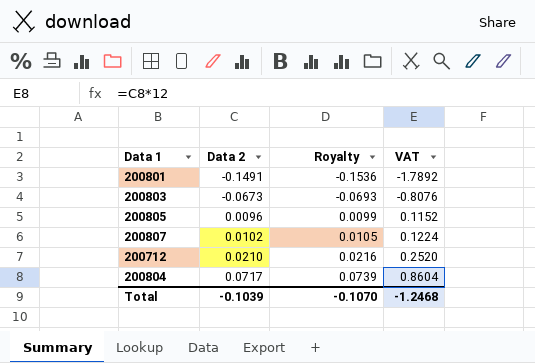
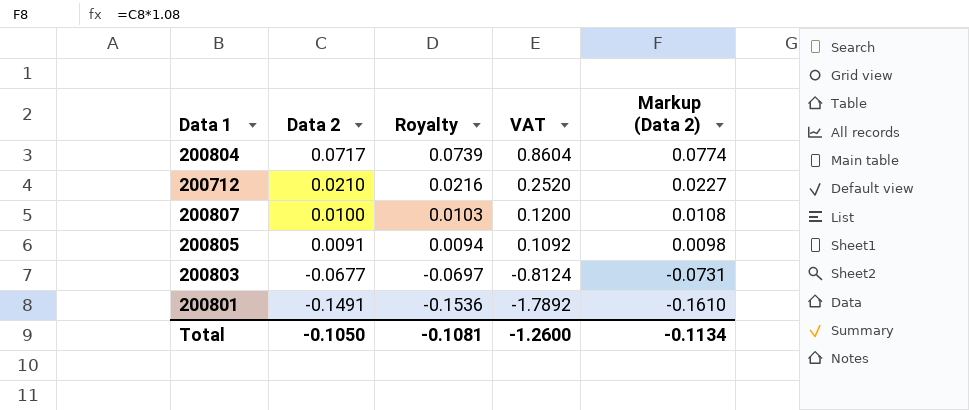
row order: Data 2 ascending -> Data 2 descending
column Markup (Data 2) | formula: none -> [Data 2] * 1.08
200807 | Data 2: 0.0102 -> 0.0100
200807 | Royalty: 0.0105 -> 0.0103
200807 | VAT: 0.1224 -> 0.1200
200805 | Data 2: 0.0096 -> 0.0091
200805 | Royalty: 0.0099 -> 0.0094
200805 | VAT: 0.1152 -> 0.1092
200803 | Data 2: -0.0673 -> -0.0677
200803 | Royalty: -0.0693 -> -0.0697
200803 | VAT: -0.8076 -> -0.8124
Total | Data 2: -0.1039 -> -0.1050
Total | Royalty: -0.1070 -> -0.1081
Total | VAT: -1.2468 -> -1.2600

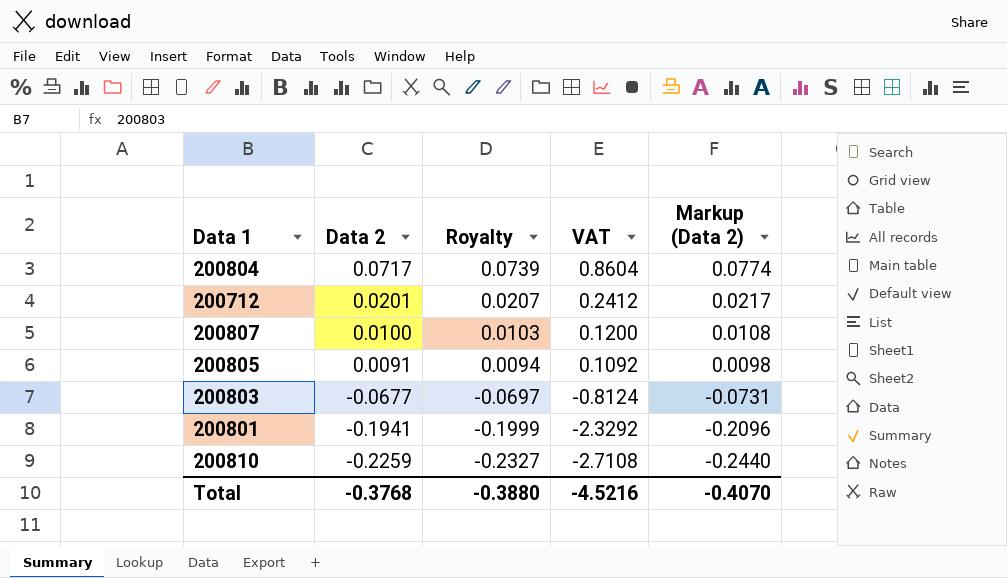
200712 | Data 2: 0.0210 -> 0.0201
200712 | Royalty: 0.0216 -> 0.0207
200712 | VAT: 0.2520 -> 0.2412
200712 | Markup (Data 2): 0.0227 -> 0.0217
200801 | Data 2: -0.1491 -> -0.1941
200801 | Royalty: -0.1536 -> -0.1999
200801 | VAT: -1.7892 -> -2.3292
200801 | Markup (Data 2): -0.1610 -> -0.2096
row 200810: none -> -0.2259 | -0.2327 | -2.7108 | -0.2440
Total | Data 2: -0.1050 -> -0.3768
Total | Royalty: -0.1081 -> -0.3880
Total | VAT: -1.2600 -> -4.5216
Total | Markup (Data 2): -0.1134 -> -0.4070

